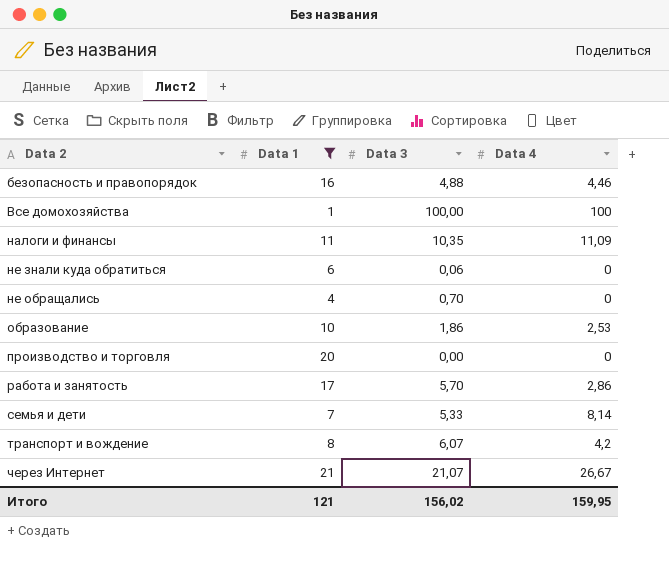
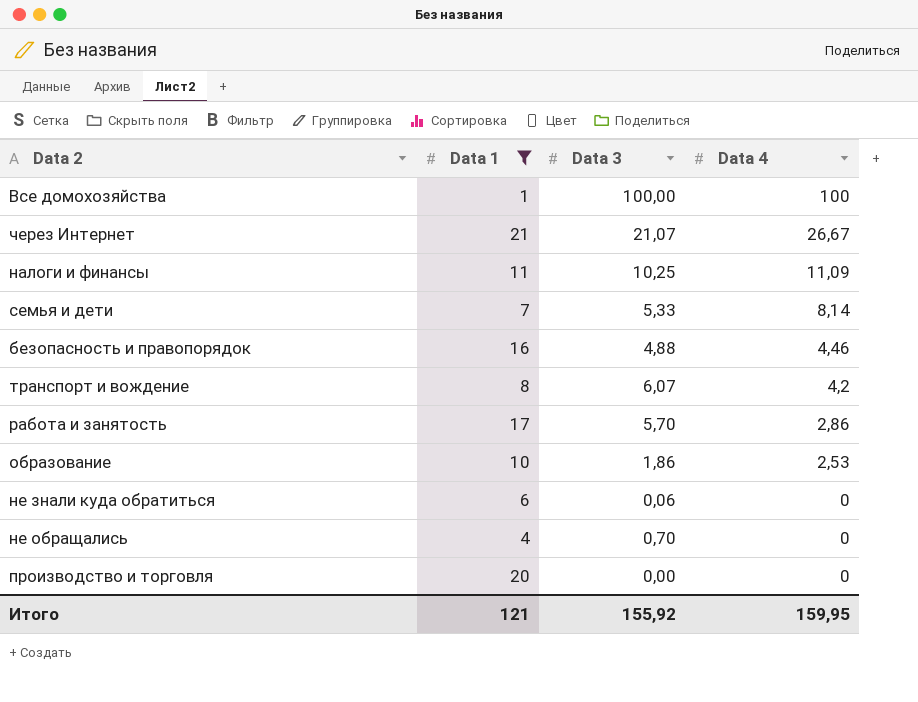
row order: Data 2 ascending -> Data 4 descending
налоги и финансы | Data 3: 10,35 -> 10,25
Итого | Data 3: 156,02 -> 155,92

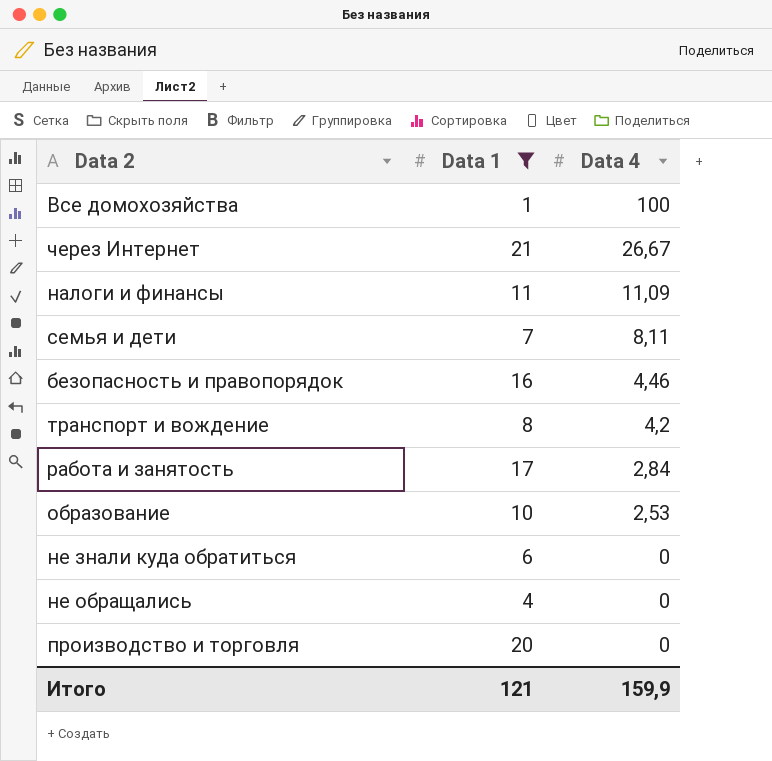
column Data 3 | position: 3 -> none
семья и дети | Data 4: 8,14 -> 8,11
работа и занятость | Data 4: 2,86 -> 2,84
Итого | Data 4: 159,95 -> 159,9

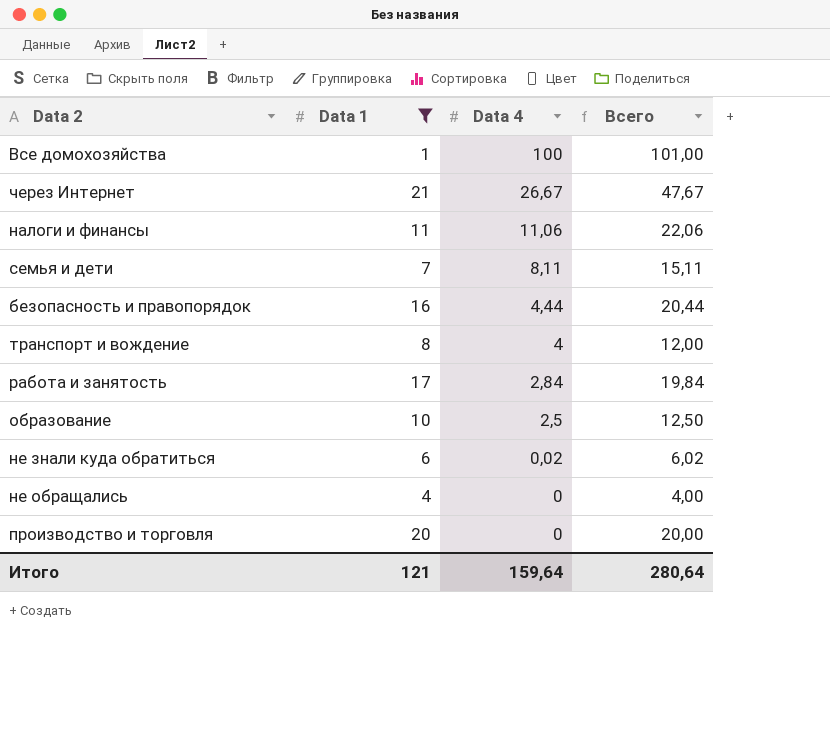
column Всего | formula: none -> [Data 1] + [Data 4]
налоги и финансы | Data 4: 11,09 -> 11,06
безопасность и правопорядок | Data 4: 4,46 -> 4,44
транспорт и вождение | Data 4: 4,2 -> 4
образование | Data 4: 2,53 -> 2,5
не знали куда обратиться | Data 4: 0 -> 0,02
Итого | Data 4: 159,9 -> 159,64

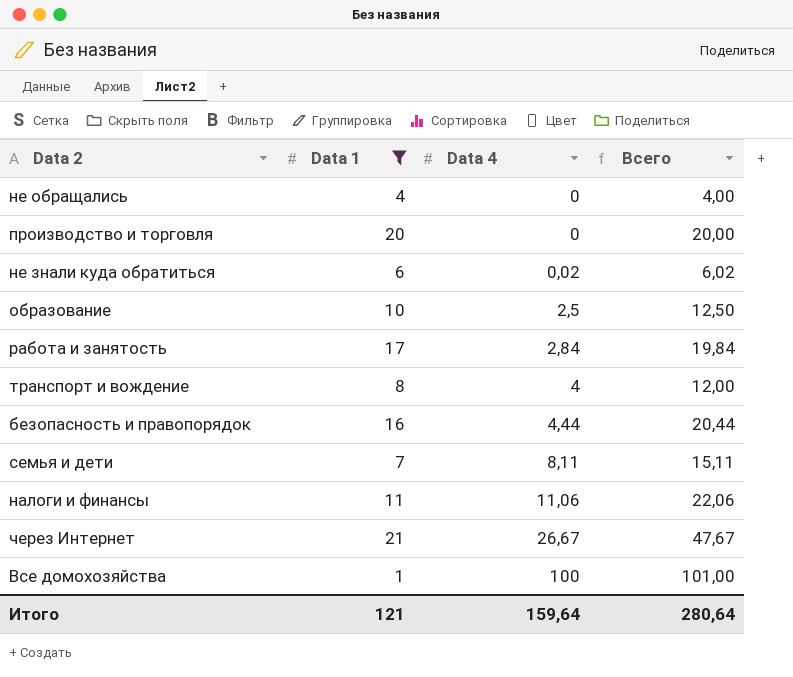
row order: Data 4 descending -> Data 4 ascending

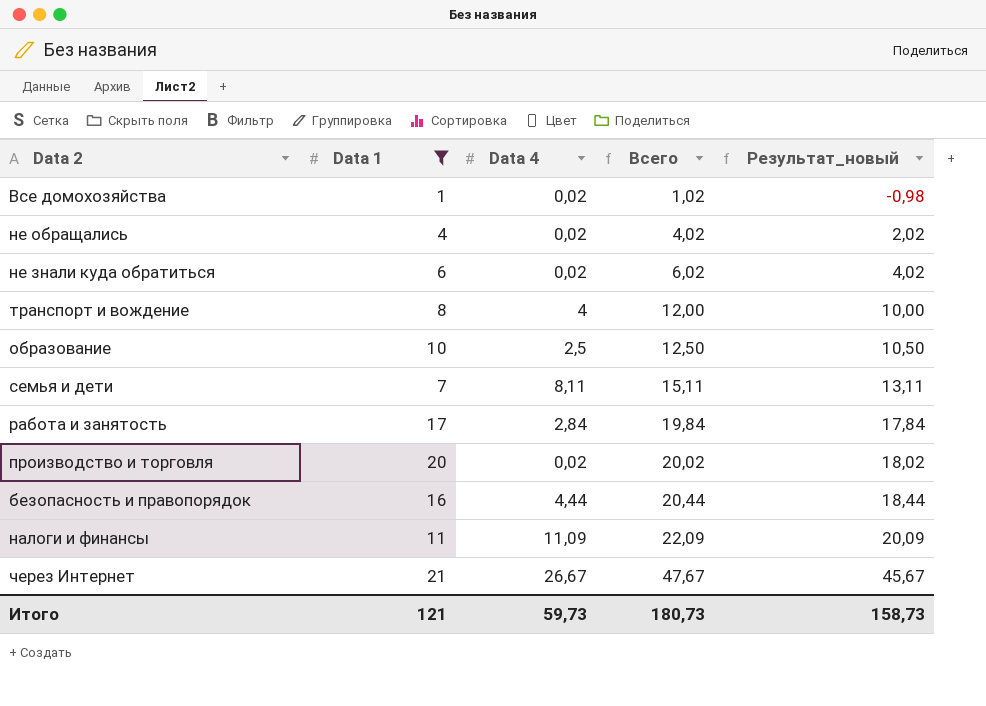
row order: Data 4 ascending -> Всего ascending
column Результат_новый | formula: none -> [Всего] - 2
Все домохозяйства | Data 4: 100 -> 0,02
Все домохозяйства | Всего: 101,00 -> 1,02
не обращались | Data 4: 0 -> 0,02
не обращались | Всего: 4,00 -> 4,02
производство и торговля | Data 4: 0 -> 0,02
производство и торговля | Всего: 20,00 -> 20,02
налоги и финансы | Data 4: 11,06 -> 11,09
налоги и финансы | Всего: 22,06 -> 22,09
Итого | Data 4: 159,64 -> 59,73
Итого | Всего: 280,64 -> 180,73

